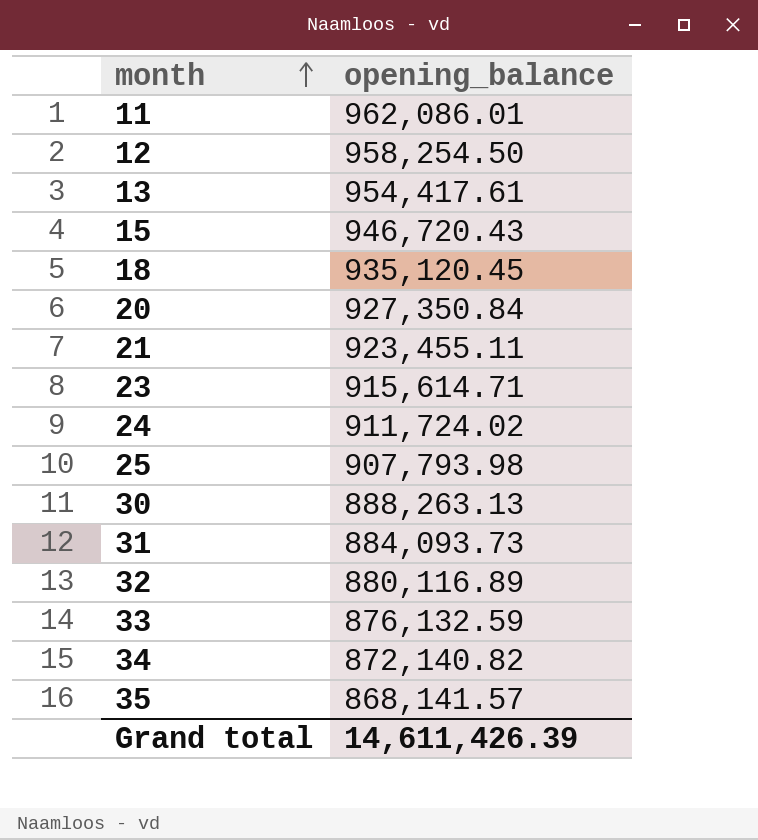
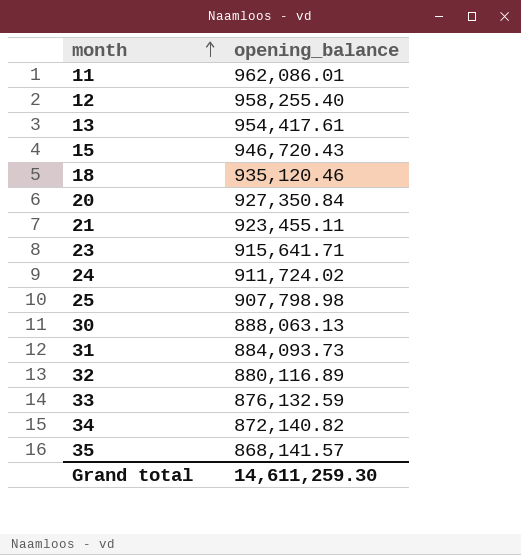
12 | opening_balance: 958,254.50 -> 958,255.40
18 | opening_balance: 935,120.45 -> 935,120.46
23 | opening_balance: 915,614.71 -> 915,641.71
25 | opening_balance: 907,793.98 -> 907,798.98
30 | opening_balance: 888,263.13 -> 888,063.13
Grand total | opening_balance: 14,611,426.39 -> 14,611,259.30

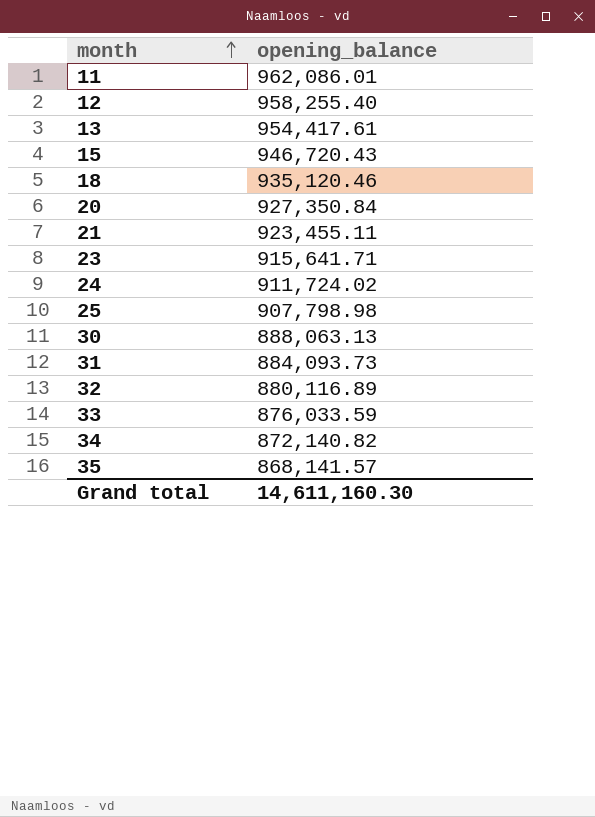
33 | opening_balance: 876,132.59 -> 876,033.59
Grand total | opening_balance: 14,611,259.30 -> 14,611,160.30

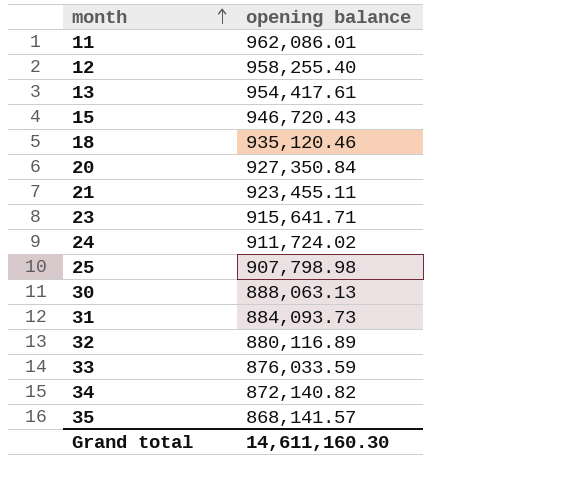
column name: opening_balance -> opening balance

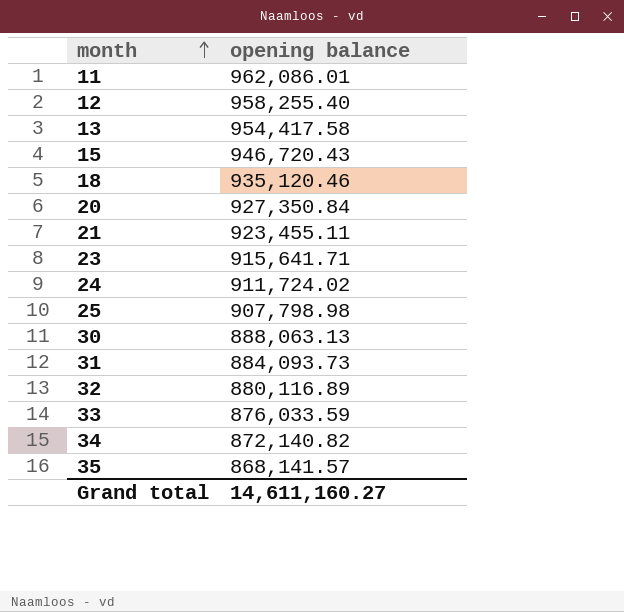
13 | opening balance: 954,417.61 -> 954,417.58
Grand total | opening balance: 14,611,160.30 -> 14,611,160.27

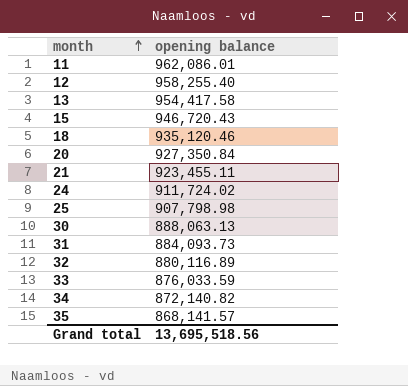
row 23: 915,641.71 -> none
Grand total | opening balance: 14,611,160.27 -> 13,695,518.56

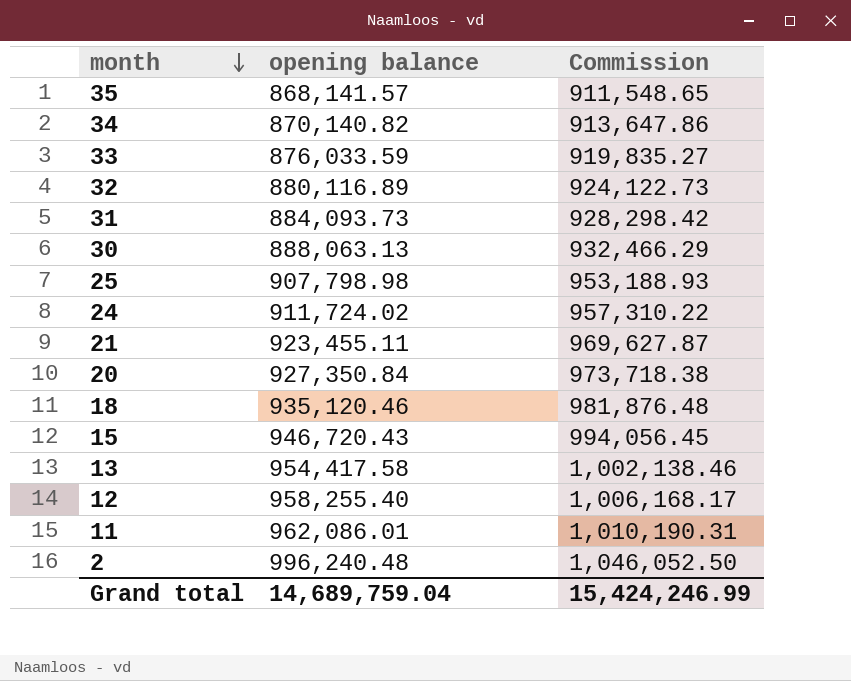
row order: month ascending -> month descending
column Commission | formula: none -> [opening balance] * 1.05
34 | opening balance: 872,140.82 -> 870,140.82
row 2: none -> 996,240.48 | 1,046,052.50
Grand total | opening balance: 13,695,518.56 -> 14,689,759.04

